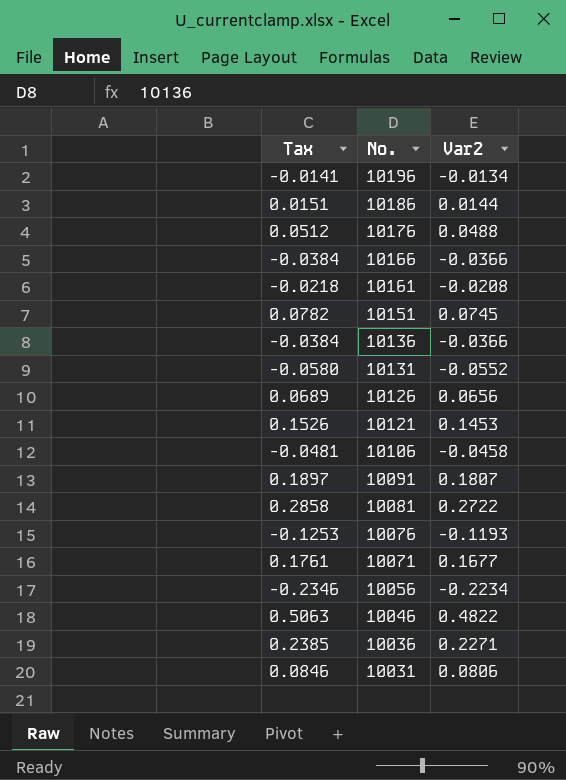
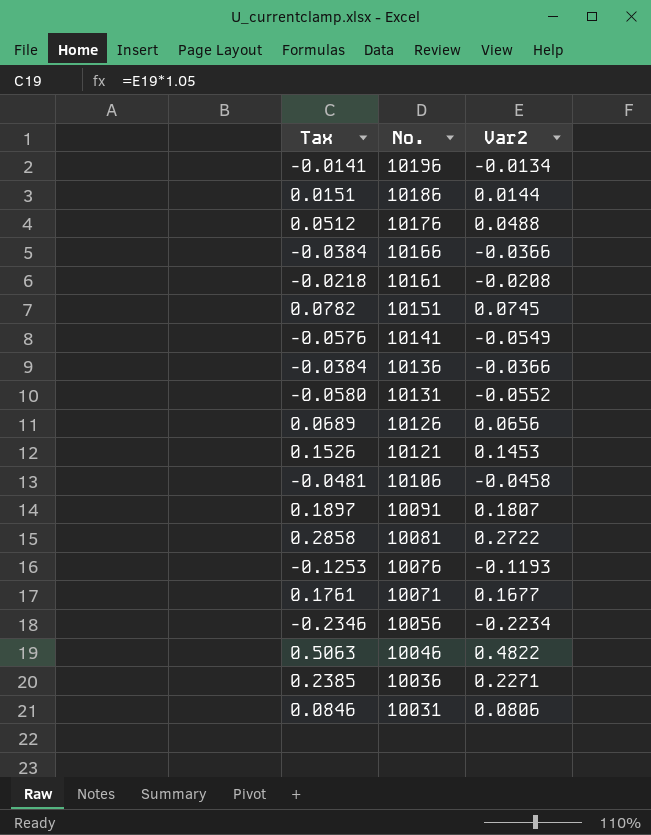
row 10141: none -> -0.0576 | -0.0549

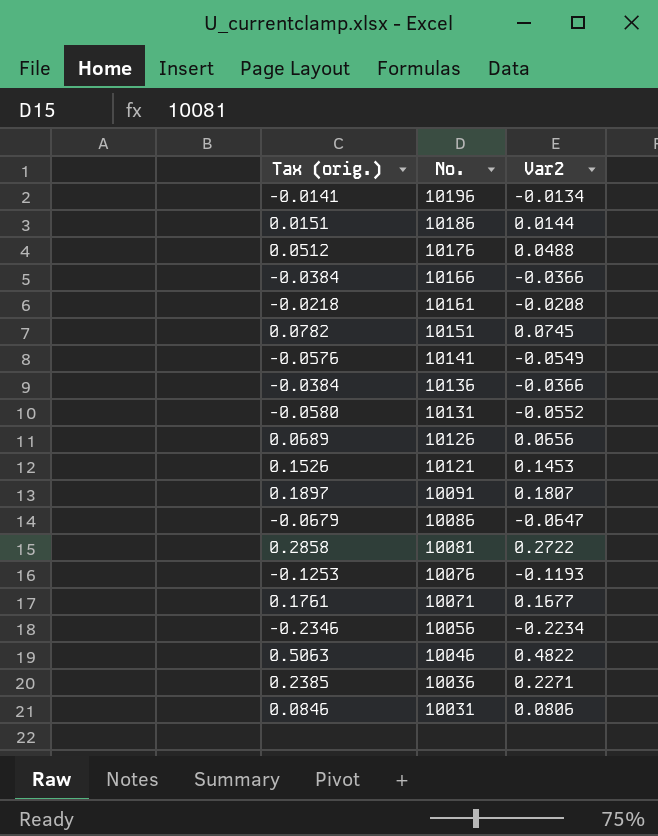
column name: Tax -> Tax (orig.)
row 10106: -0.0481 | -0.0458 -> none
row 10086: none -> -0.0679 | -0.0647

